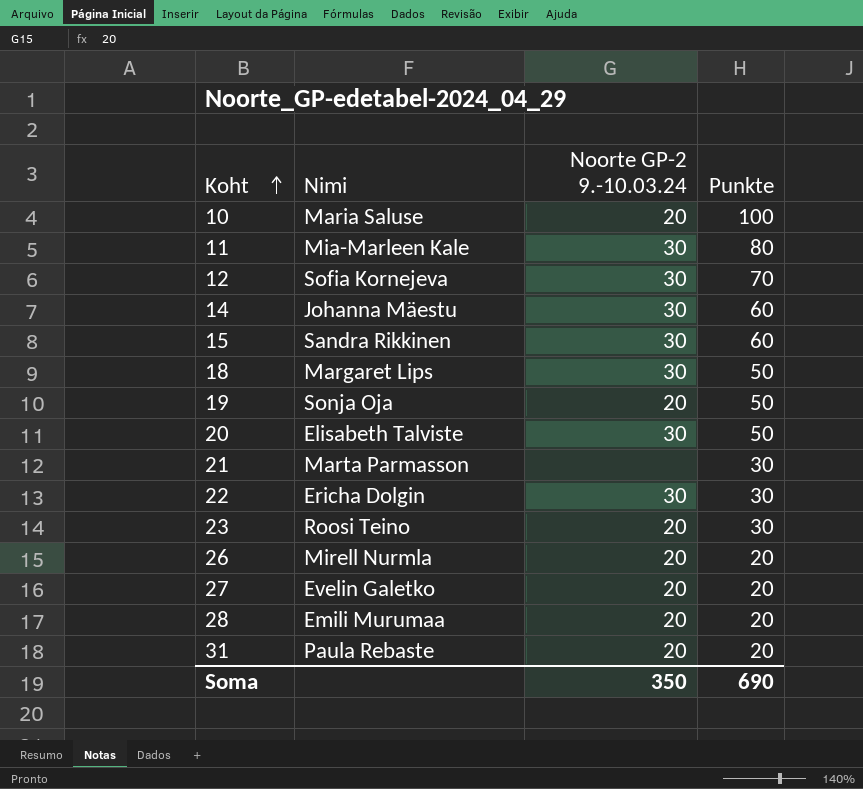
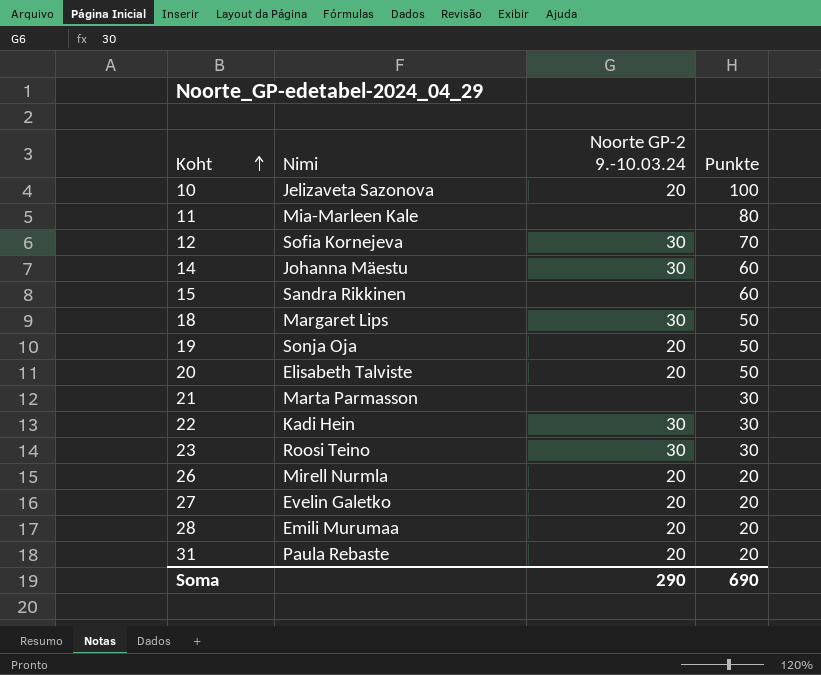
10 | Nimi: Maria Saluse -> Jelizaveta Sazonova
11 | Noorte GP-2 9.-10.03.24: 30 -> none
15 | Noorte GP-2 9.-10.03.24: 30 -> none
20 | Noorte GP-2 9.-10.03.24: 30 -> 20
22 | Nimi: Ericha Dolgin -> Kadi Hein
23 | Noorte GP-2 9.-10.03.24: 20 -> 30
Soma | Noorte GP-2 9.-10.03.24: 350 -> 290

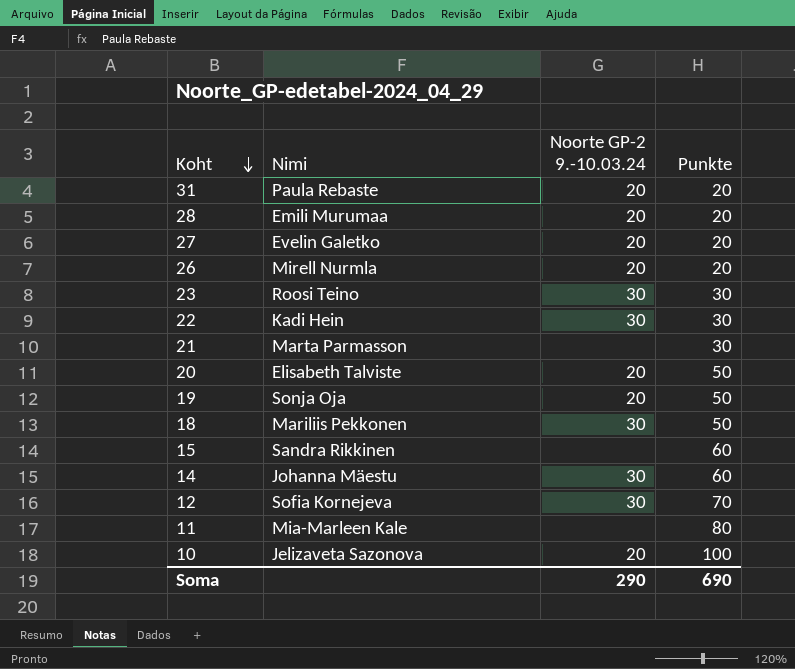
row order: Koht ascending -> Koht descending
18 | Nimi: Margaret Lips -> Mariliis Pekkonen

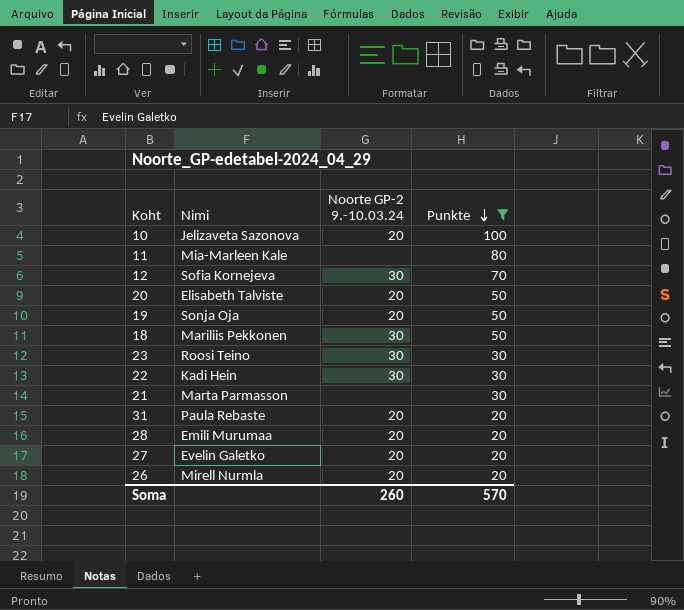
filter: none -> Punkte != 60
row order: Koht descending -> Punkte descending
Soma | Noorte GP-2 9.-10.03.24: 290 -> 260
Soma | Punkte: 690 -> 570

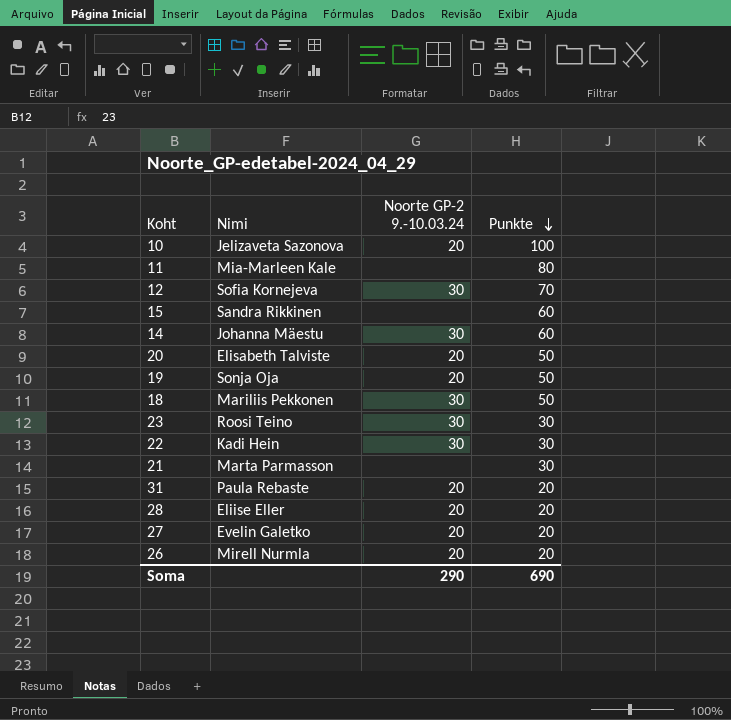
filter: Punkte != 60 -> none
28 | Nimi: Emili Murumaa -> Eliise Eller
Soma | Noorte GP-2 9.-10.03.24: 260 -> 290
Soma | Punkte: 570 -> 690

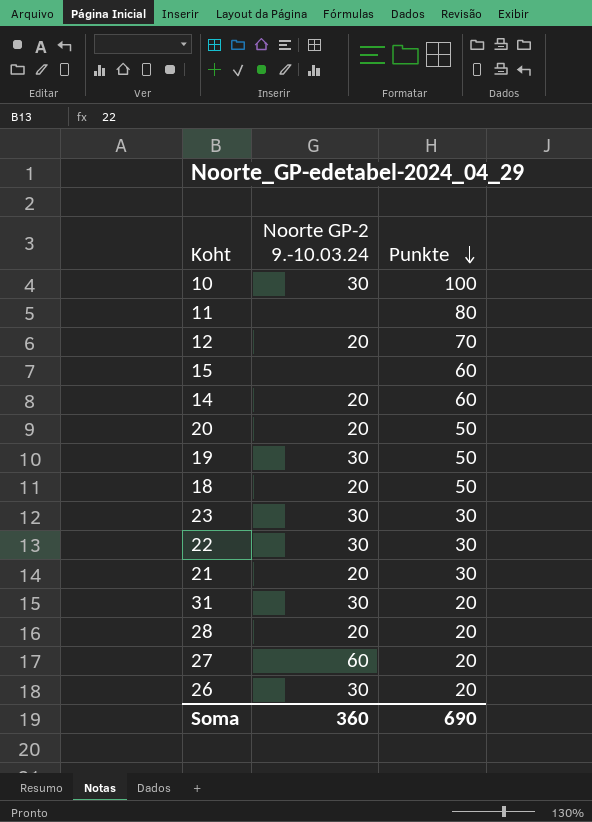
column Nimi | position: 2 -> none
10 | Noorte GP-2 9.-10.03.24: 20 -> 30
12 | Noorte GP-2 9.-10.03.24: 30 -> 20
14 | Noorte GP-2 9.-10.03.24: 30 -> 20
19 | Noorte GP-2 9.-10.03.24: 20 -> 30
18 | Noorte GP-2 9.-10.03.24: 30 -> 20
21 | Noorte GP-2 9.-10.03.24: none -> 20
31 | Noorte GP-2 9.-10.03.24: 20 -> 30
27 | Noorte GP-2 9.-10.03.24: 20 -> 60
26 | Noorte GP-2 9.-10.03.24: 20 -> 30
Soma | Noorte GP-2 9.-10.03.24: 290 -> 360

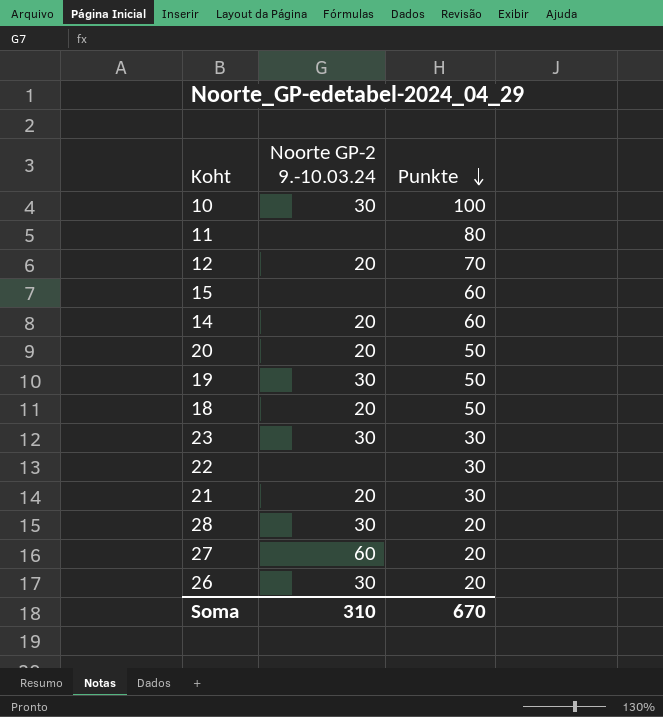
row 31: 30 | 20 -> none
22 | Noorte GP-2 9.-10.03.24: 30 -> none
28 | Noorte GP-2 9.-10.03.24: 20 -> 30
Soma | Noorte GP-2 9.-10.03.24: 360 -> 310
Soma | Punkte: 690 -> 670

